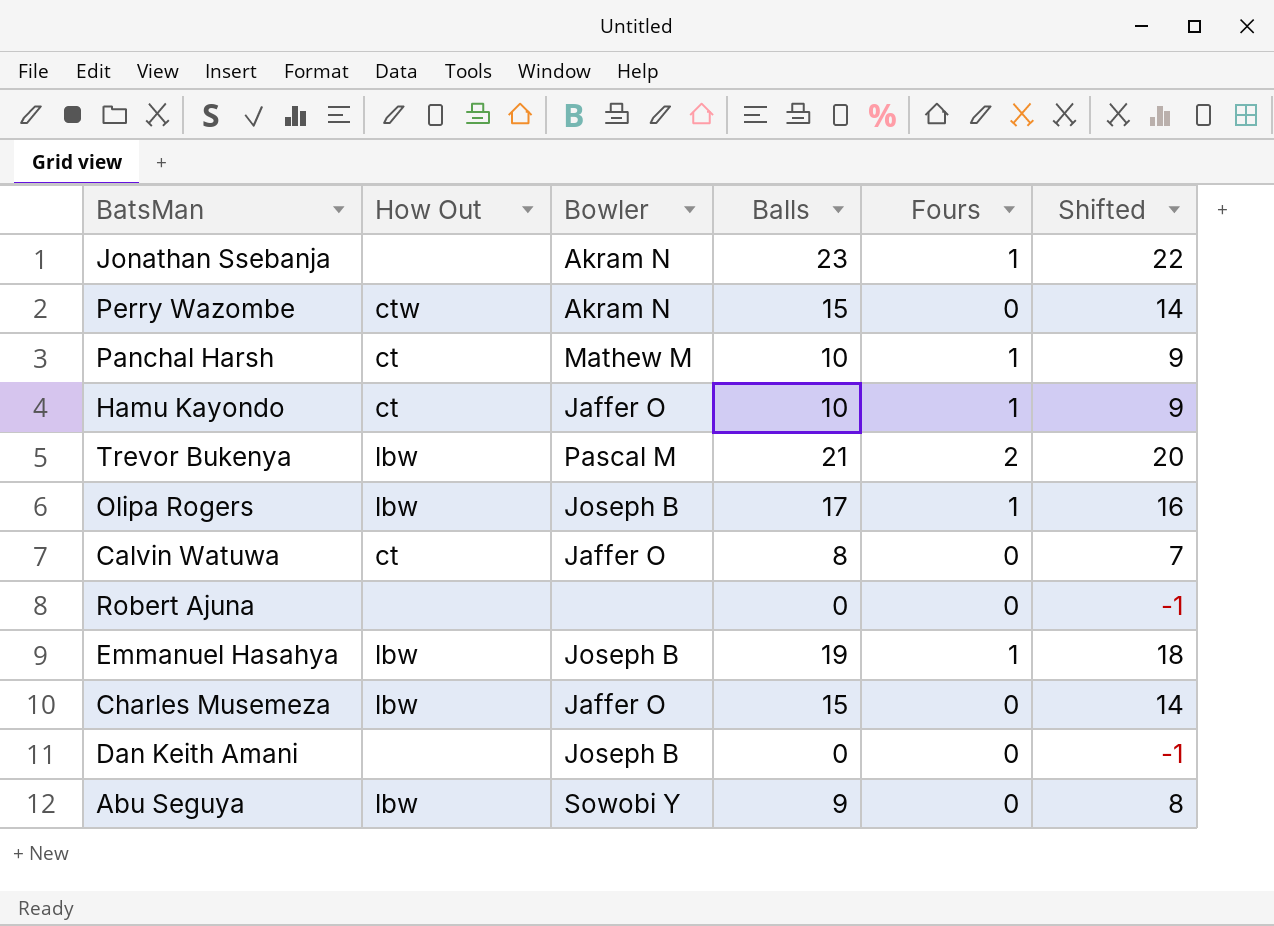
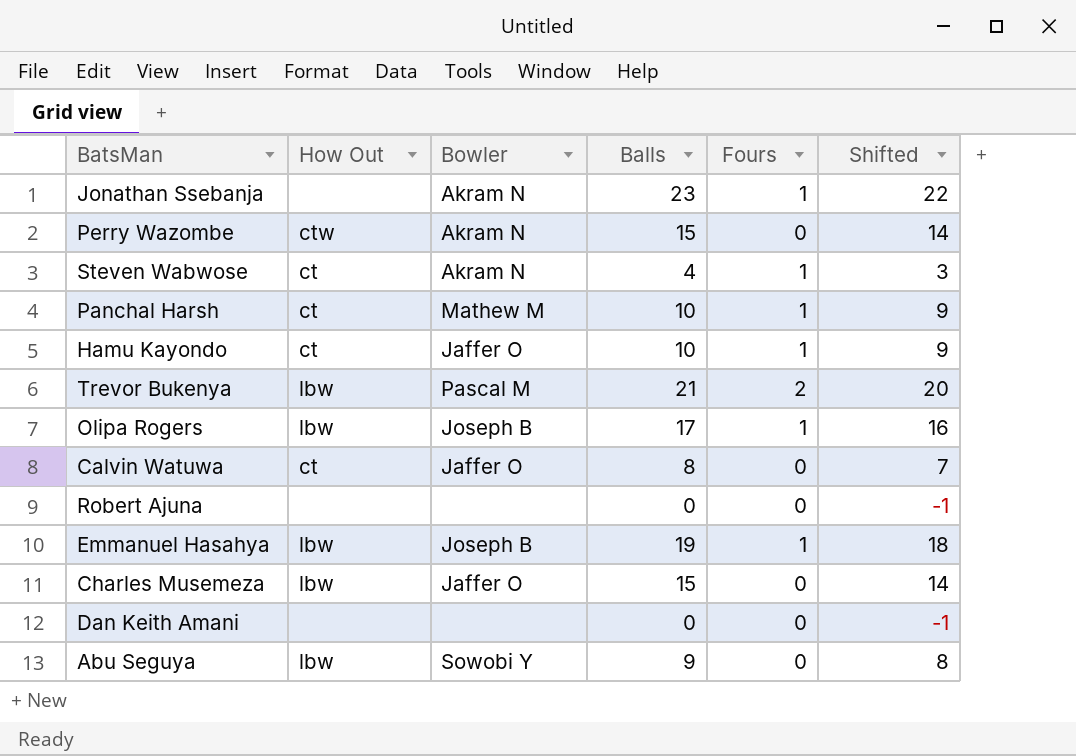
row Steven Wabwose: none -> ct | Akram N | 4 | 1 | 3
Dan Keith Amani | Bowler: Joseph B -> none

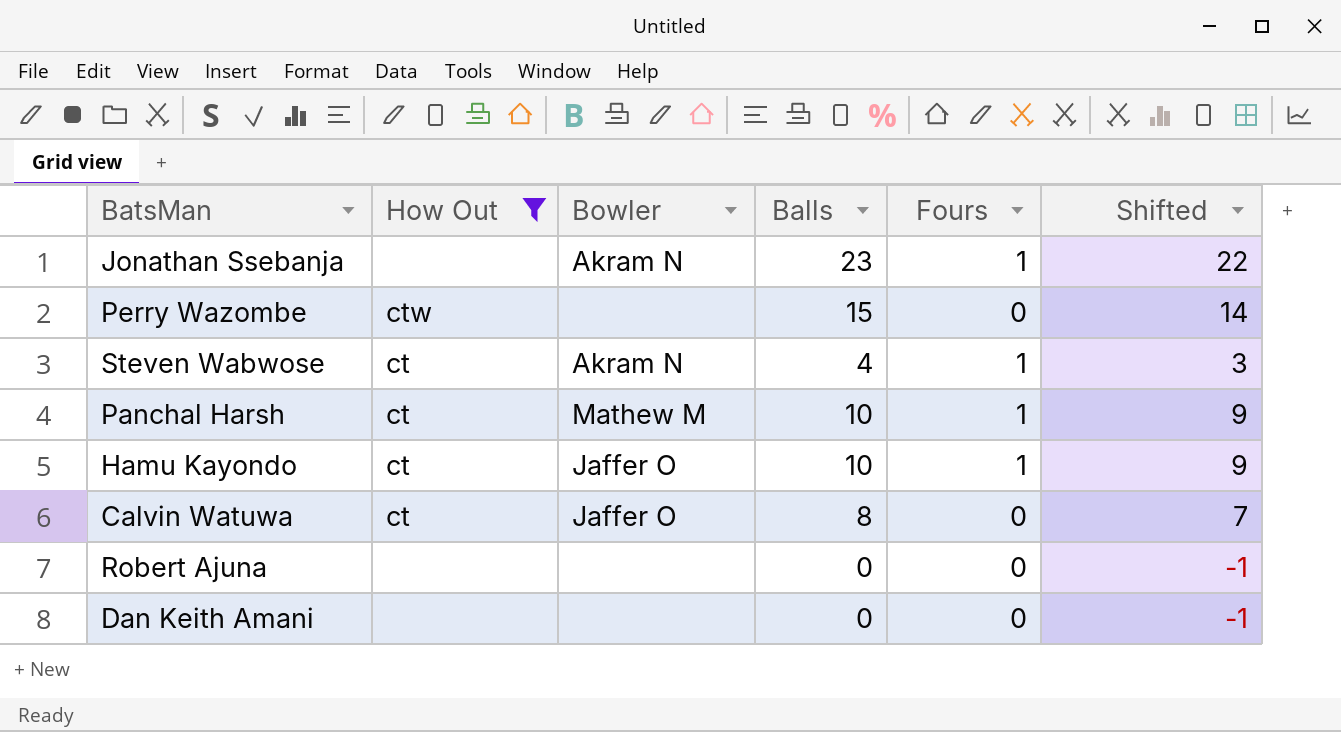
filter: none -> How Out != lbw
Perry Wazombe | Bowler: Akram N -> none

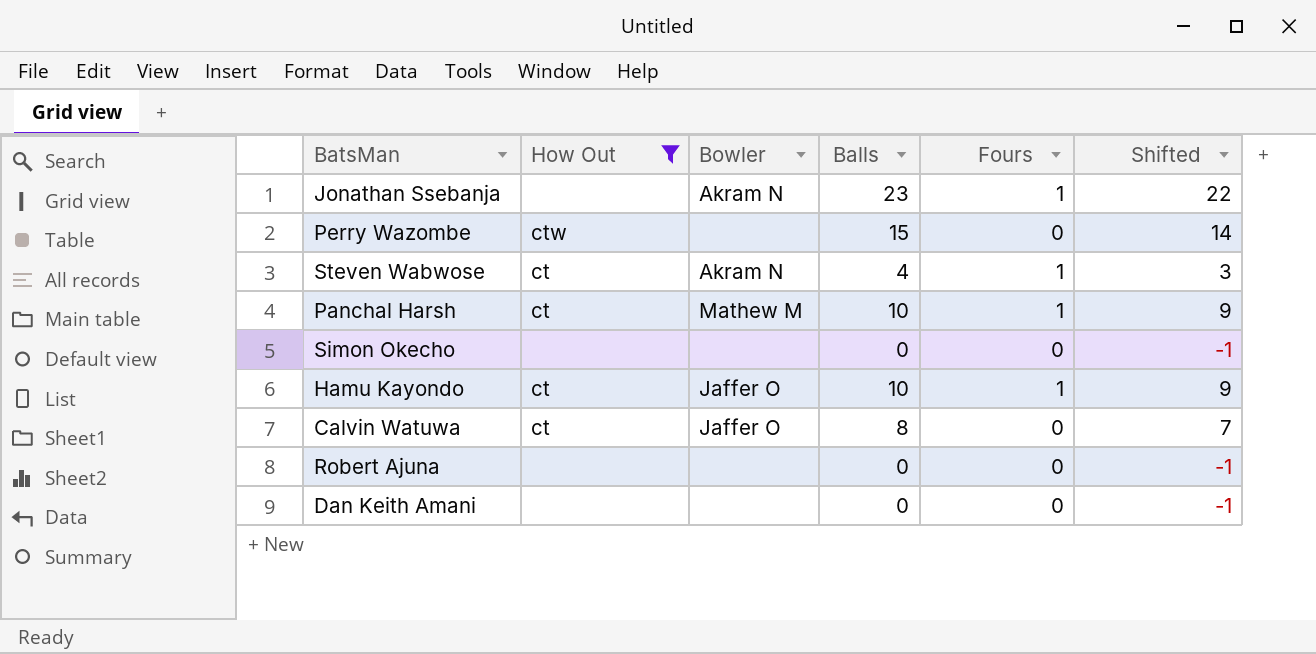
row Simon Okecho: none -> none | none | 0 | 0 | -1

